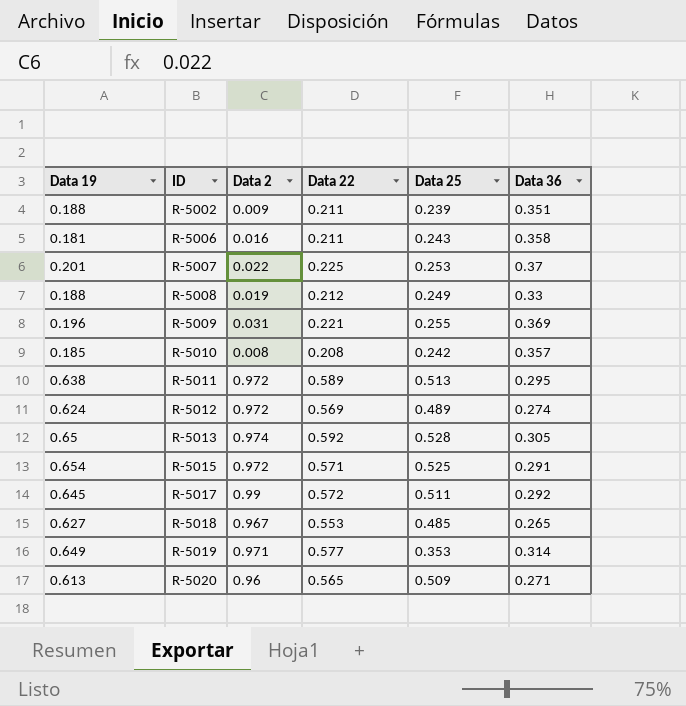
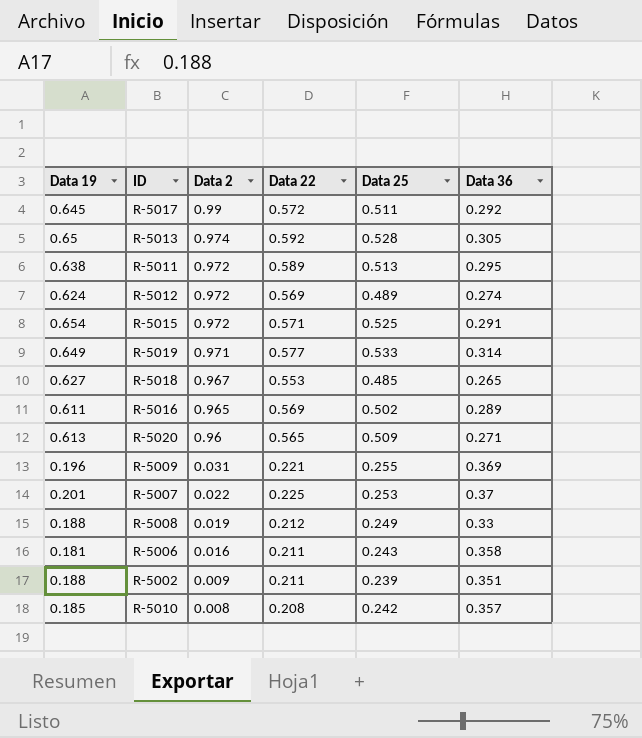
row order: ID ascending -> Data 2 descending
R-5019 | Data 25: 0.353 -> 0.533
row R-5016: none -> 0.611 | 0.965 | 0.569 | 0.502 | 0.289

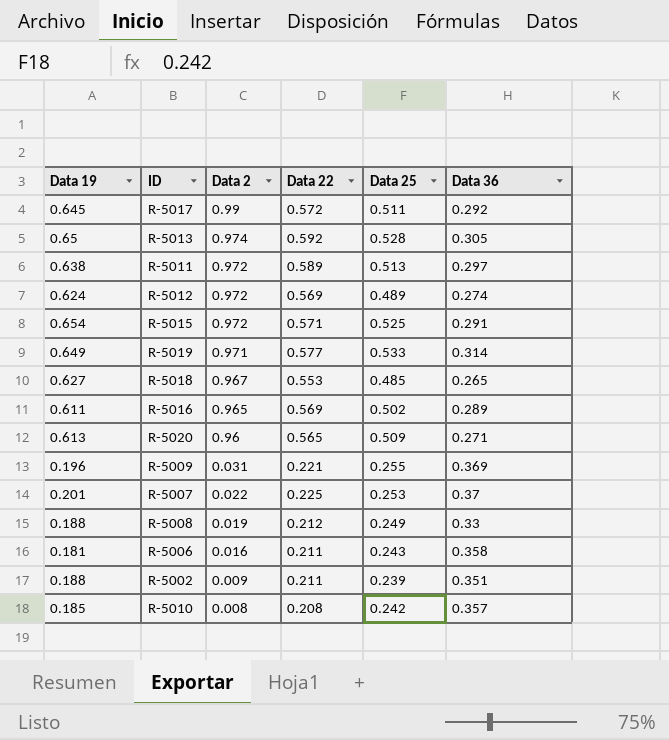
R-5011 | Data 36: 0.295 -> 0.297

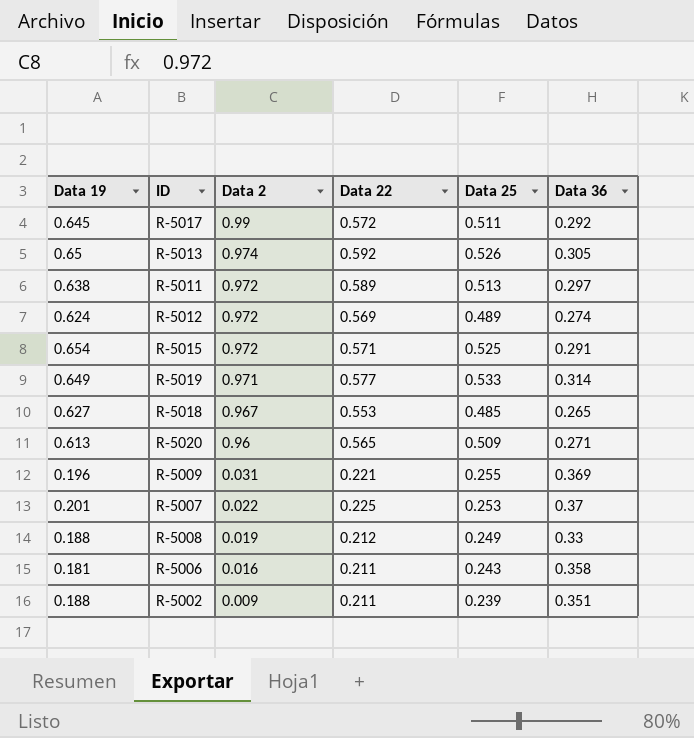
row R-5016: 0.611 | 0.965 | 0.569 | 0.502 | 0.289 -> none
row R-5010: 0.185 | 0.008 | 0.208 | 0.242 | 0.357 -> none
R-5013 | Data 25: 0.528 -> 0.526

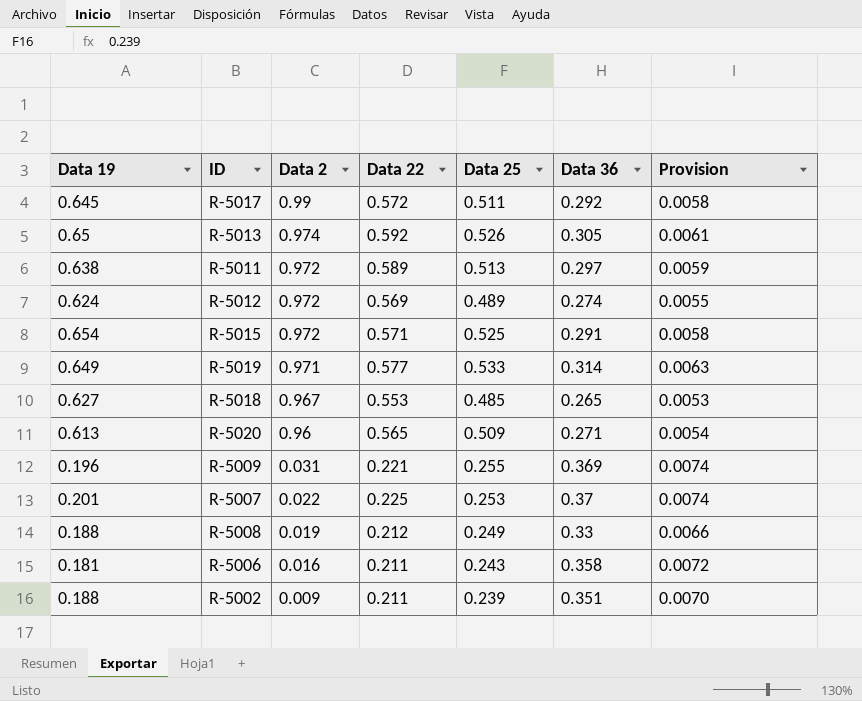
column Provision | formula: none -> [Data 36] * 0.02

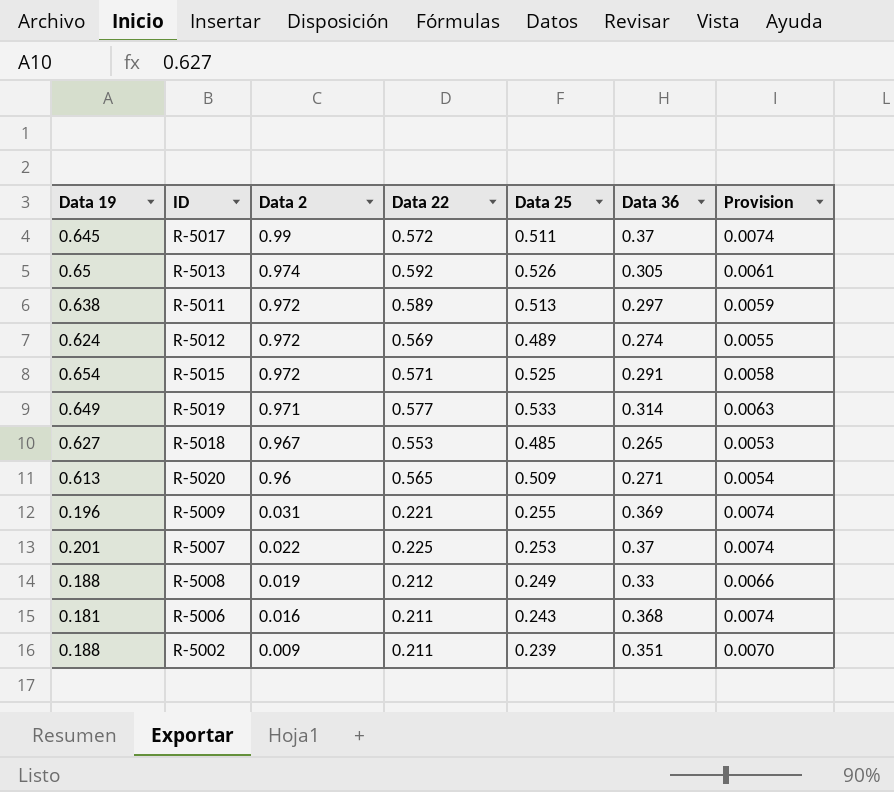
R-5017 | Data 36: 0.292 -> 0.37
R-5017 | Provision: 0.0058 -> 0.0074
R-5006 | Data 36: 0.358 -> 0.368
R-5006 | Provision: 0.0072 -> 0.0074

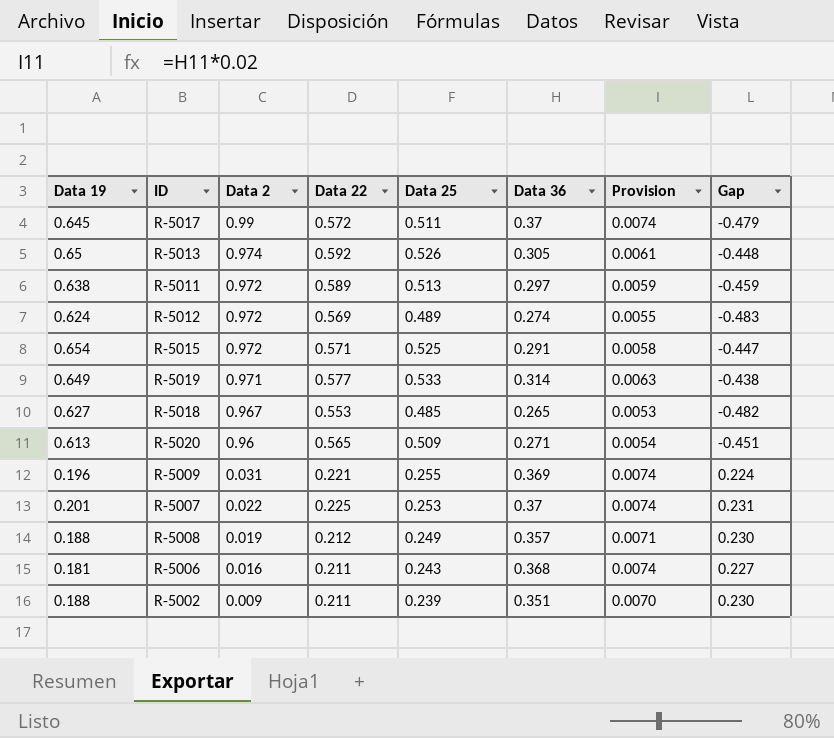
column Gap | formula: none -> [Data 25] - [Data 2]
R-5008 | Data 36: 0.33 -> 0.357
R-5008 | Provision: 0.0066 -> 0.0071

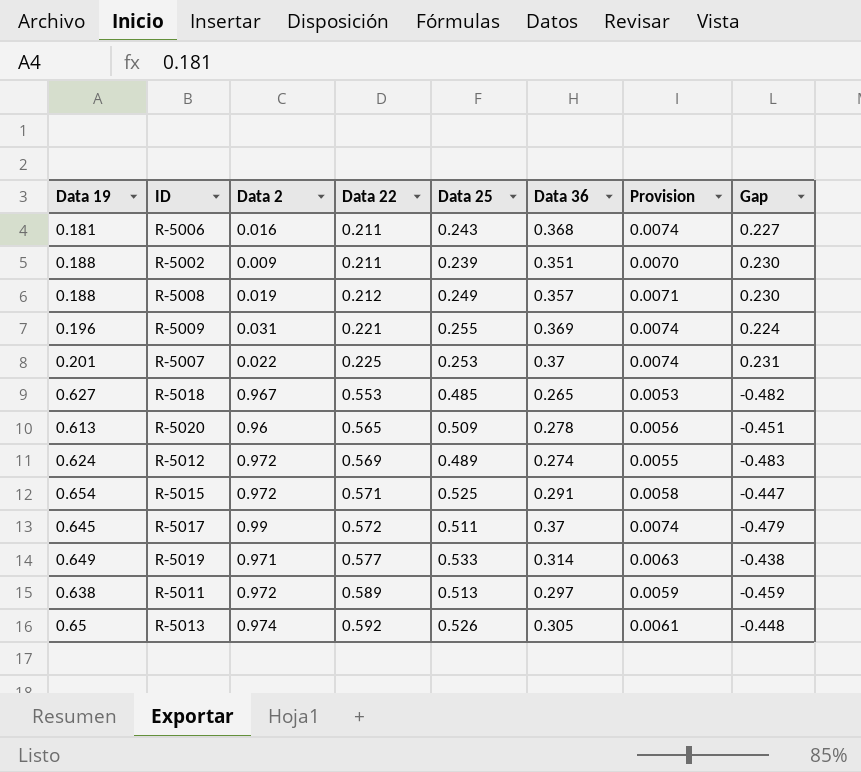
row order: Data 2 descending -> Data 22 ascending
R-5020 | Data 36: 0.271 -> 0.278
R-5020 | Provision: 0.0054 -> 0.0056

